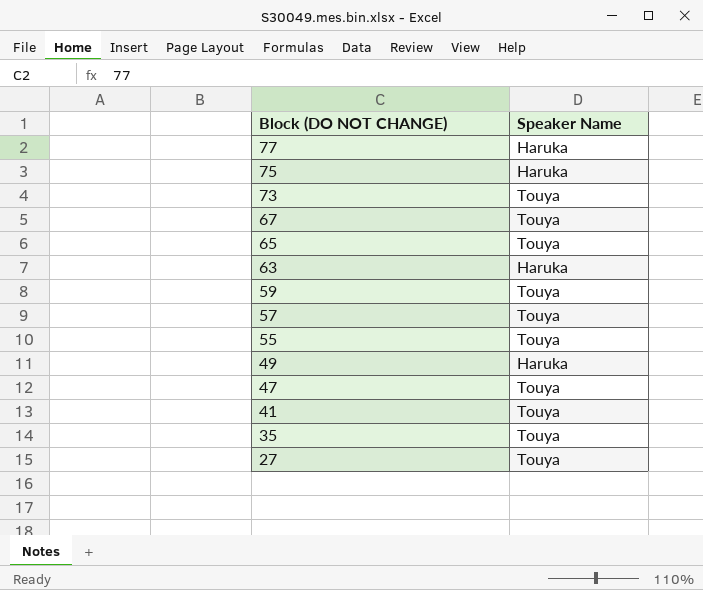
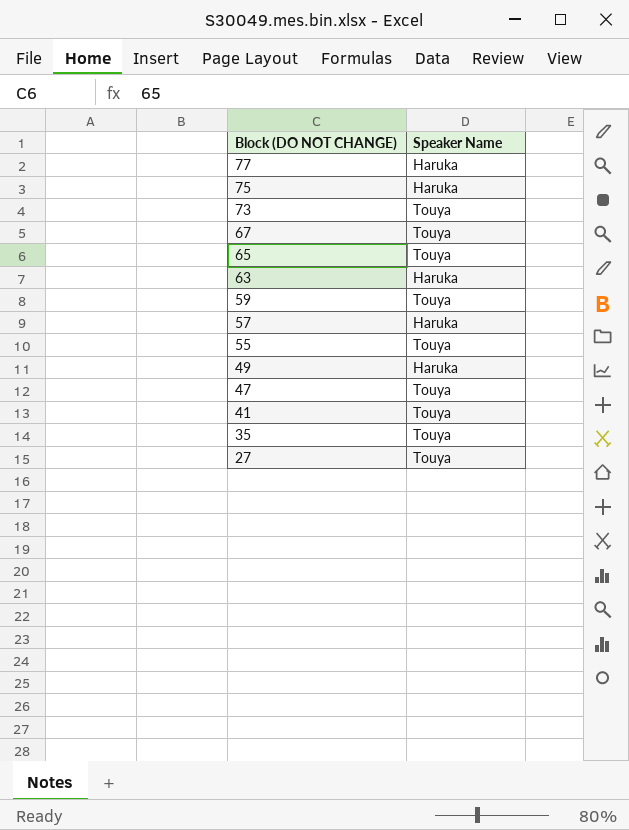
57 | Speaker Name: Touya -> Haruka

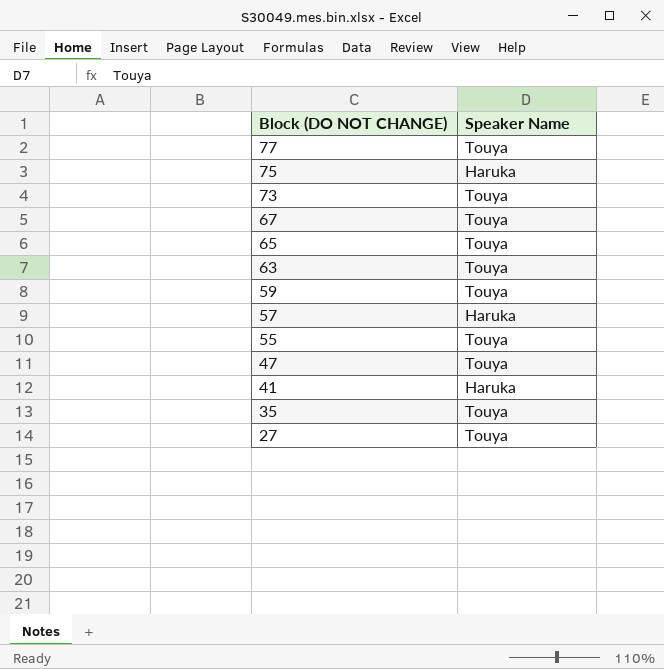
row 49: Haruka -> none
77 | Speaker Name: Haruka -> Touya
63 | Speaker Name: Haruka -> Touya
41 | Speaker Name: Touya -> Haruka

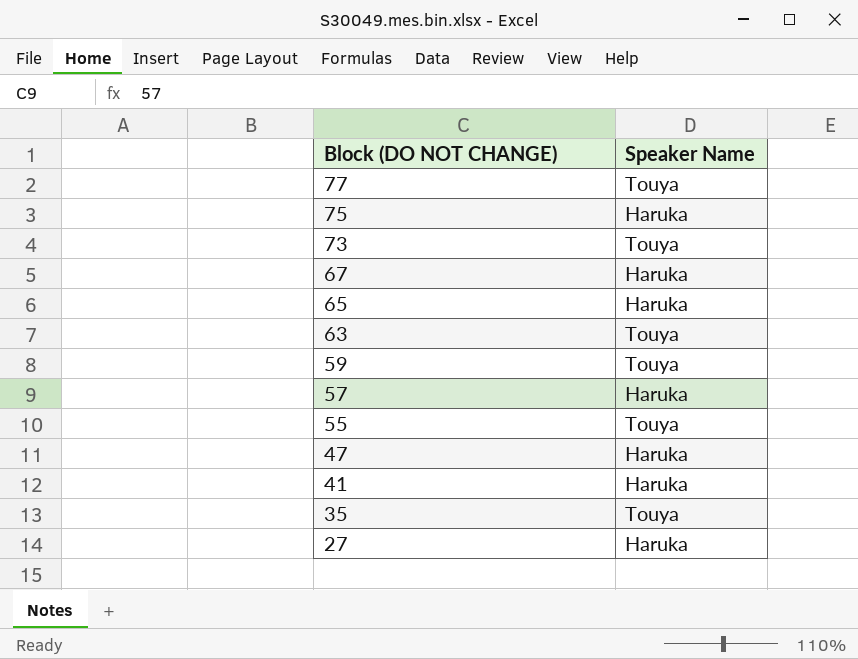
67 | Speaker Name: Touya -> Haruka
65 | Speaker Name: Touya -> Haruka
47 | Speaker Name: Touya -> Haruka
27 | Speaker Name: Touya -> Haruka

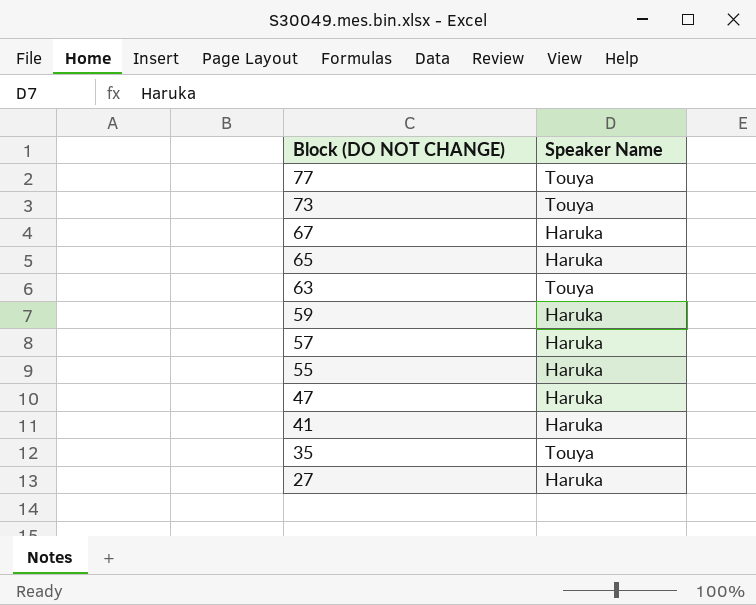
row 75: Haruka -> none
59 | Speaker Name: Touya -> Haruka
55 | Speaker Name: Touya -> Haruka

